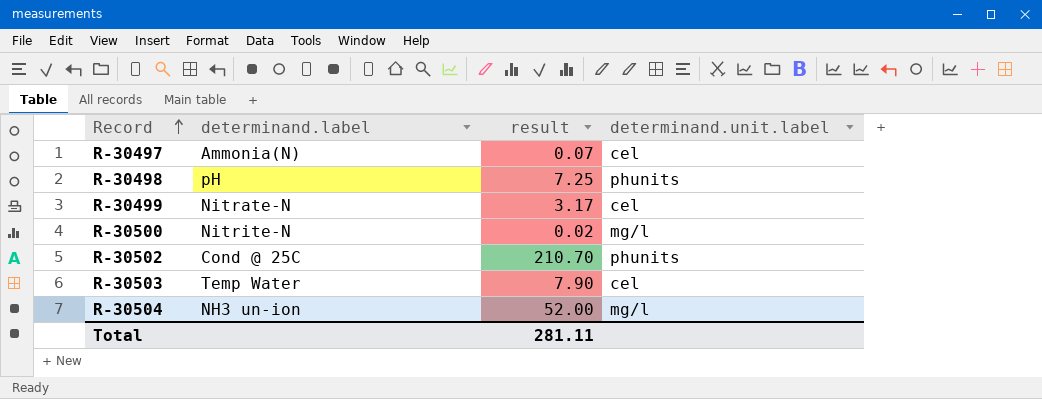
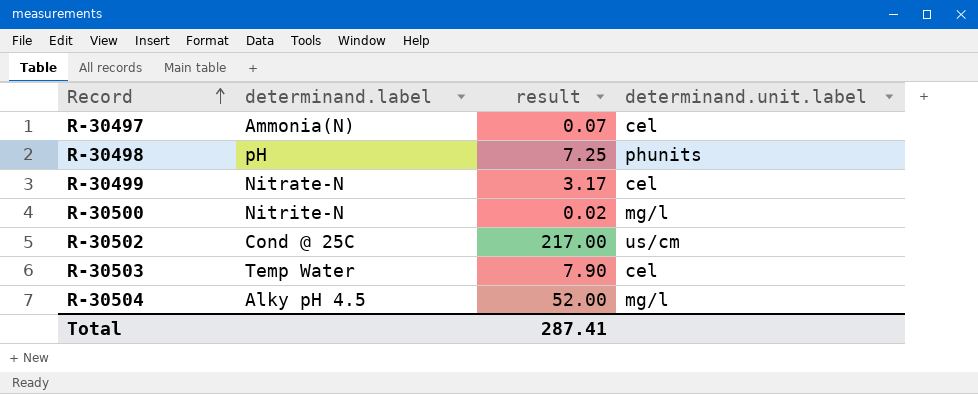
R-30502 | result: 210.70 -> 217.00
R-30502 | determinand.unit.label: phunits -> us/cm
R-30504 | determinand.label: NH3 un-ion -> Alky pH 4.5
Total | result: 281.11 -> 287.41

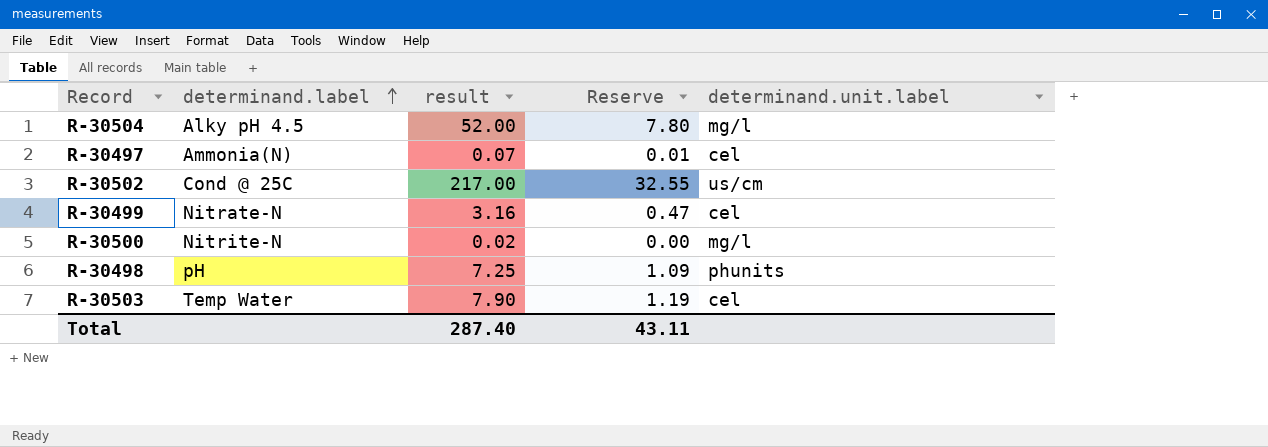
row order: Record ascending -> determinand.label ascending
column Reserve | formula: none -> [result] * 0.15
R-30499 | result: 3.17 -> 3.16
Total | result: 287.41 -> 287.40

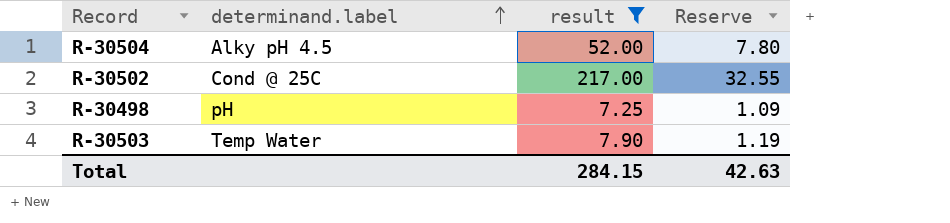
filter: none -> result >= 7.25
column determinand.unit.label | position: 5 -> none
Total | result: 287.40 -> 284.15
Total | Reserve: 43.11 -> 42.63

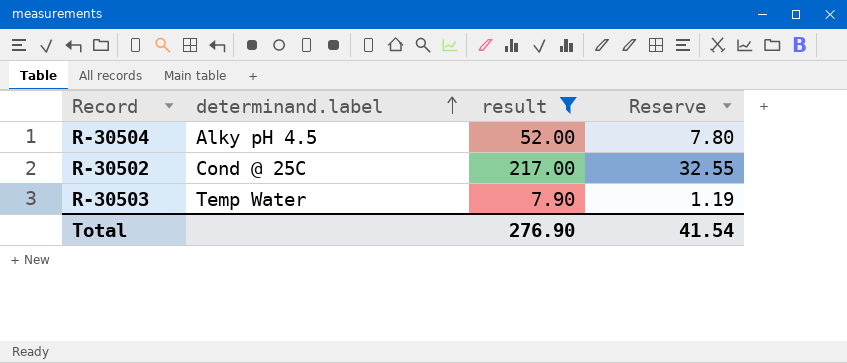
row R-30498: pH | 7.25 | 1.09 -> none
Total | result: 284.15 -> 276.90
Total | Reserve: 42.63 -> 41.54

